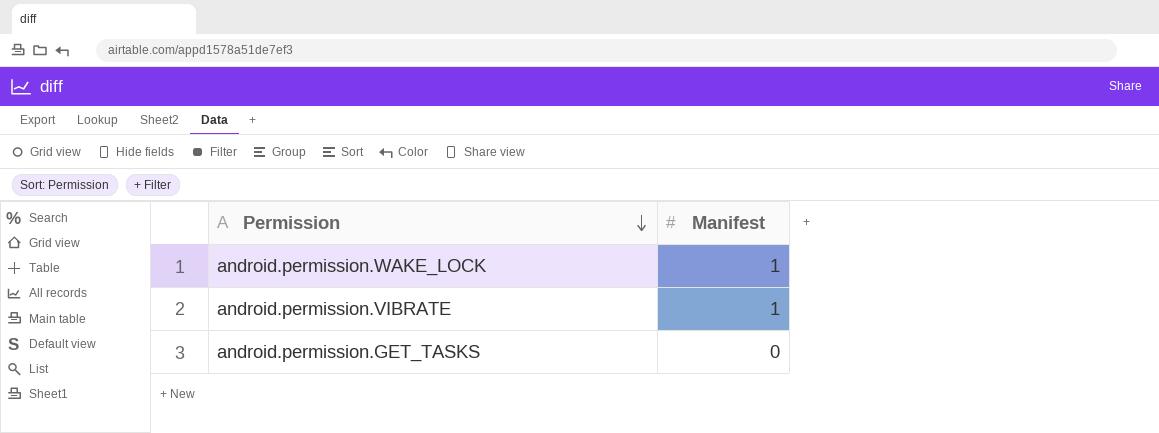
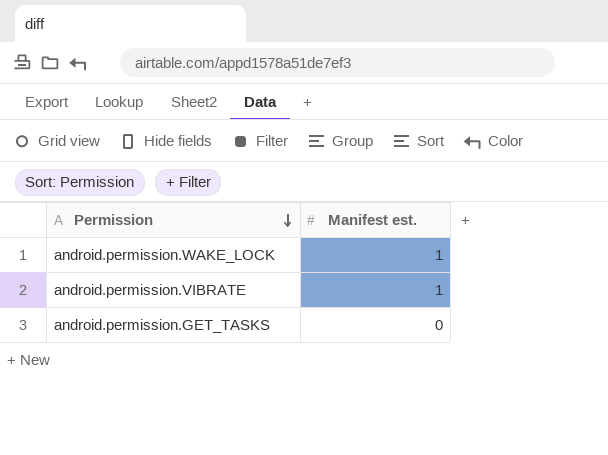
column name: Manifest -> Manifest est.

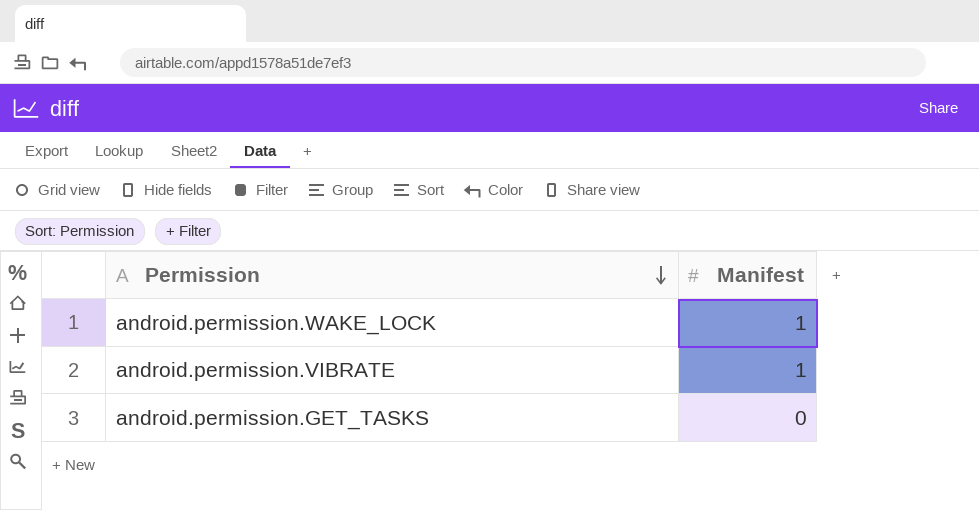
column name: Manifest est. -> Manifest

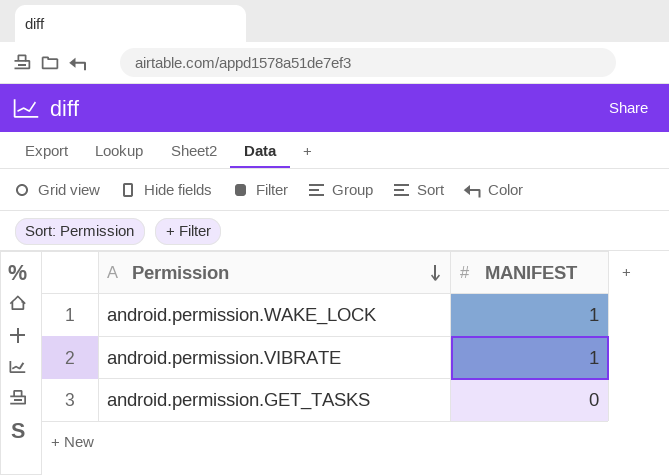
column name: Manifest -> MANIFEST

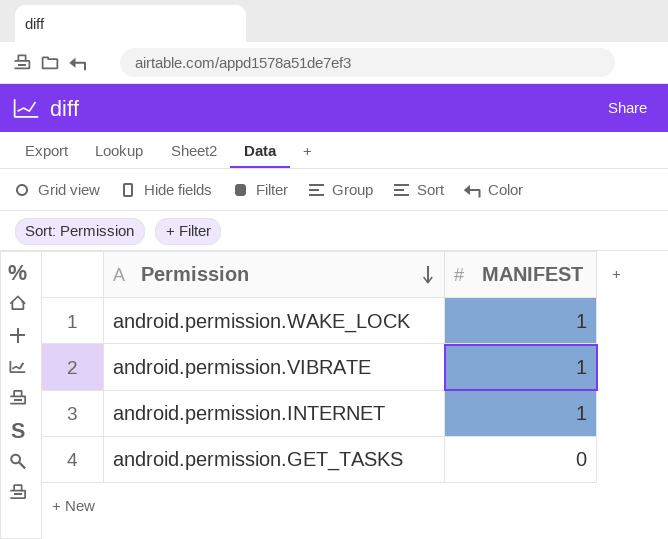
row android.permission.INTERNET: none -> 1

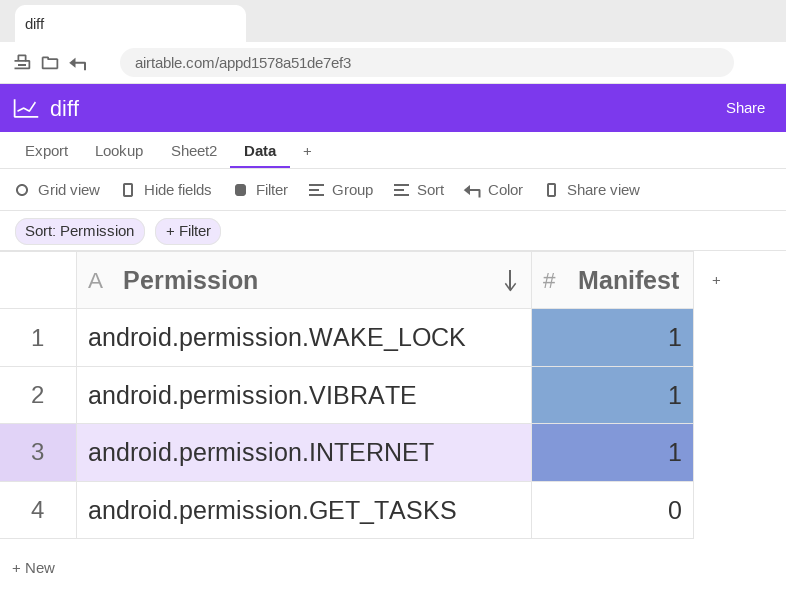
column name: MANIFEST -> Manifest

